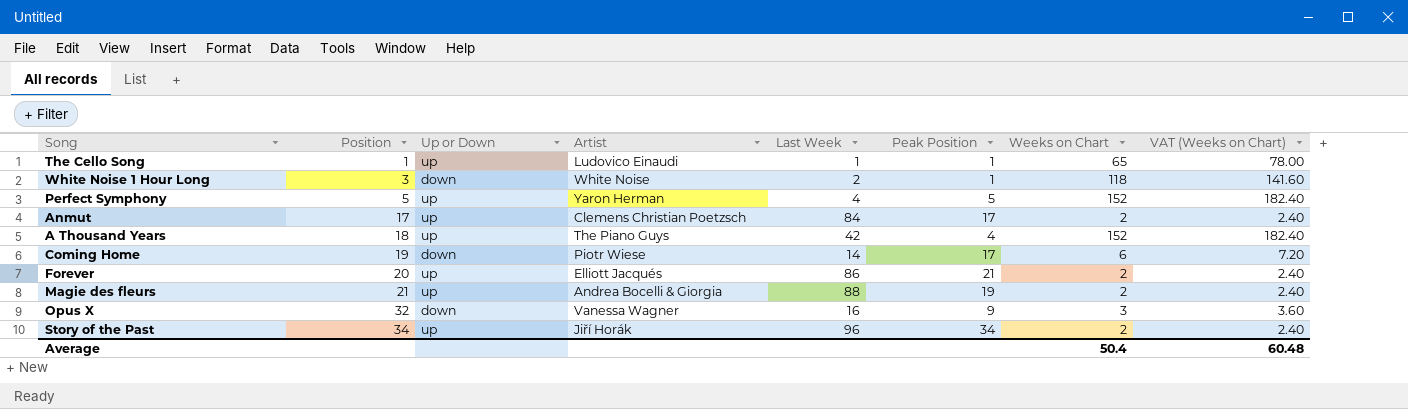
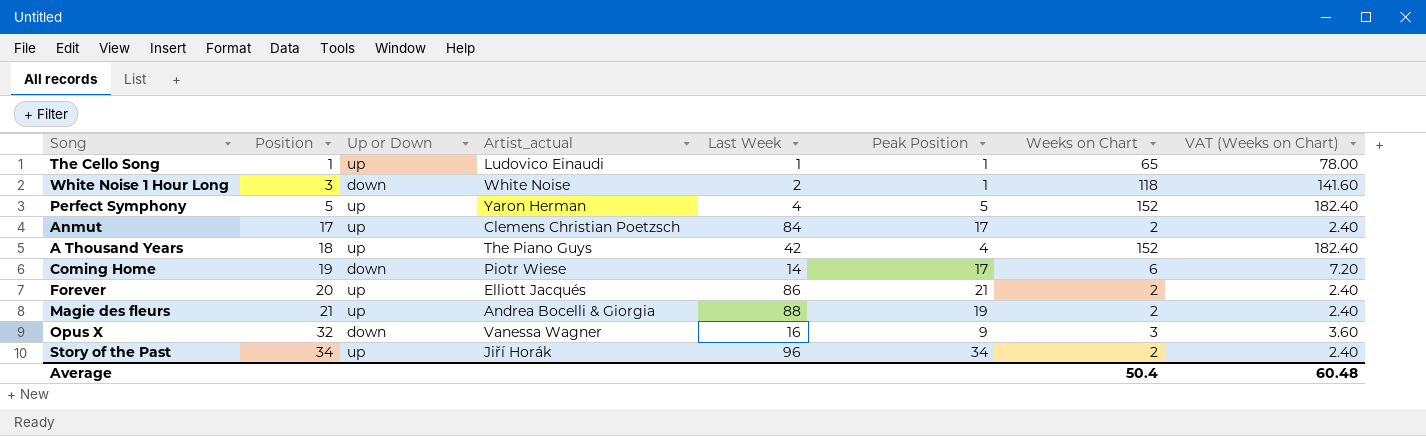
column name: Artist -> Artist_actual

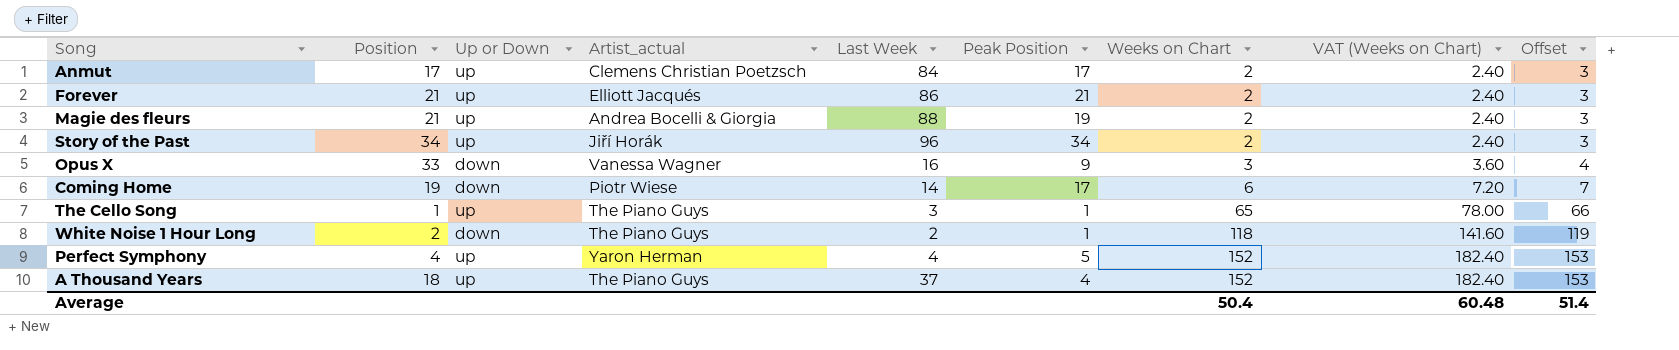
row order: Position ascending -> Weeks on Chart ascending
column Offset | formula: none -> [Weeks on Chart] + 1
Forever | Position: 20 -> 21
Opus X | Position: 32 -> 33
The Cello Song | Artist_actual: Ludovico Einaudi -> The Piano Guys
The Cello Song | Last Week: 1 -> 3
White Noise 1 Hour Long | Position: 3 -> 2
White Noise 1 Hour Long | Artist_actual: White Noise -> The Piano Guys
Perfect Symphony | Position: 5 -> 4
A Thousand Years | Last Week: 42 -> 37

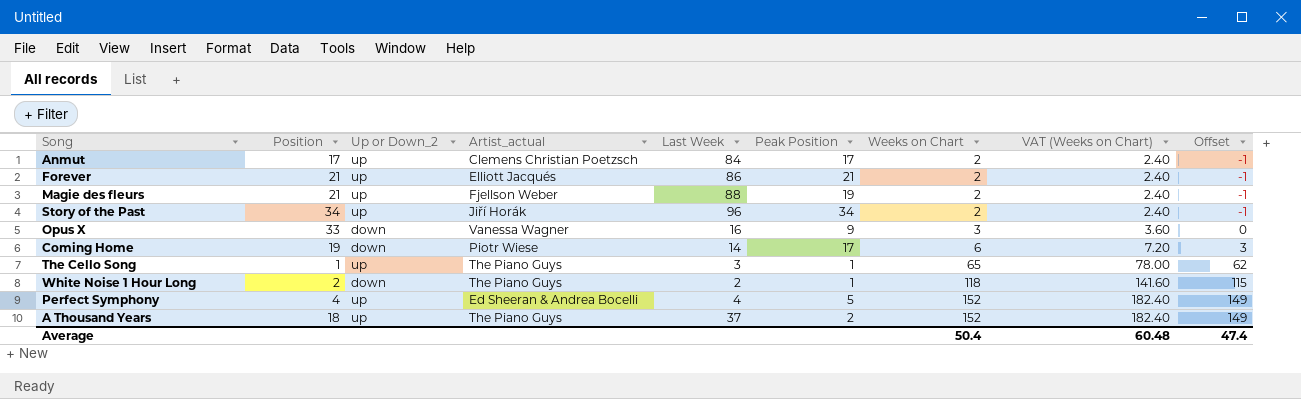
column name: Up or Down -> Up or Down_2
column Offset | formula: [Weeks on Chart] + 1 -> [Weeks on Chart] - 3
Magie des fleurs | Artist_actual: Andrea Bocelli & Giorgia -> Fjellson Weber
Perfect Symphony | Artist_actual: Yaron Herman -> Ed Sheeran & Andrea Bocelli
A Thousand Years | Peak Position: 4 -> 2
Average | Offset: 51.4 -> 47.4

